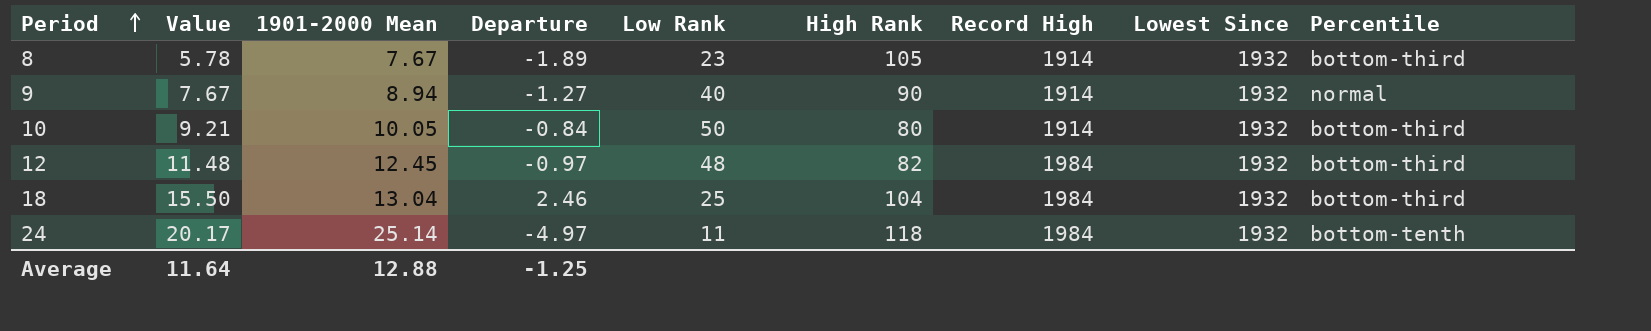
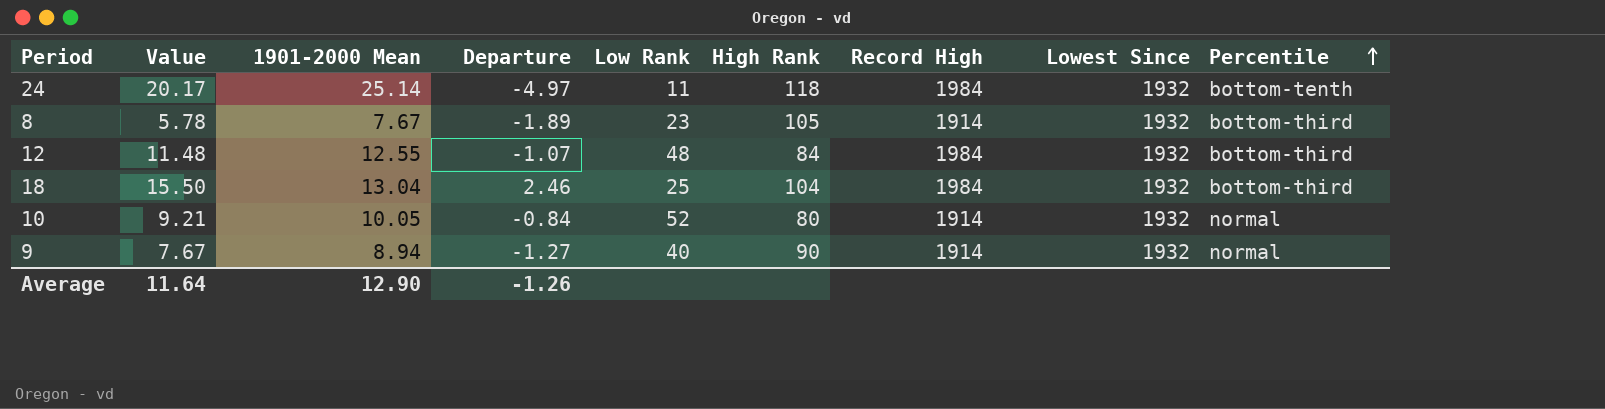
row order: Period ascending -> Percentile ascending
12 | 1901-2000 Mean: 12.45 -> 12.55
12 | Departure: -0.97 -> -1.07
12 | High Rank: 82 -> 84
10 | Low Rank: 50 -> 52
10 | Percentile: bottom-third -> normal
Average | 1901-2000 Mean: 12.88 -> 12.90
Average | Departure: -1.25 -> -1.26

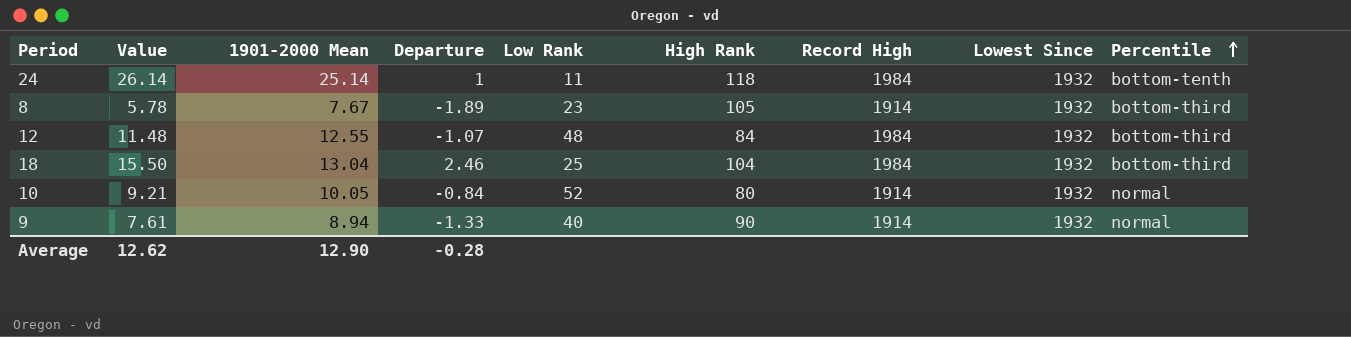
24 | Value: 20.17 -> 26.14
24 | Departure: -4.97 -> 1
9 | Value: 7.67 -> 7.61
9 | Departure: -1.27 -> -1.33
Average | Value: 11.64 -> 12.62
Average | Departure: -1.26 -> -0.28

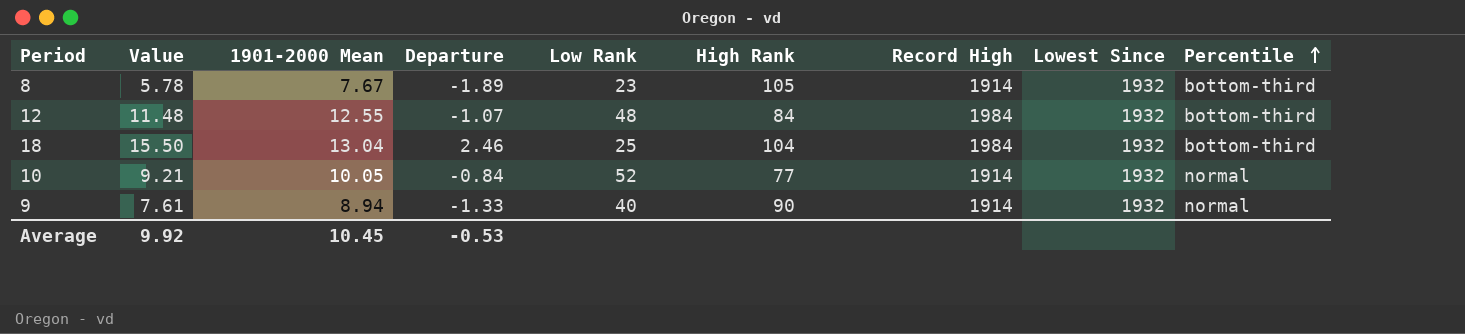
row 24: 26.14 | 25.14 | 1 | 11 | 118 | 1984 | 1932 | bottom-tenth -> none
10 | High Rank: 80 -> 77
Average | Value: 12.62 -> 9.92
Average | 1901-2000 Mean: 12.90 -> 10.45
Average | Departure: -0.28 -> -0.53

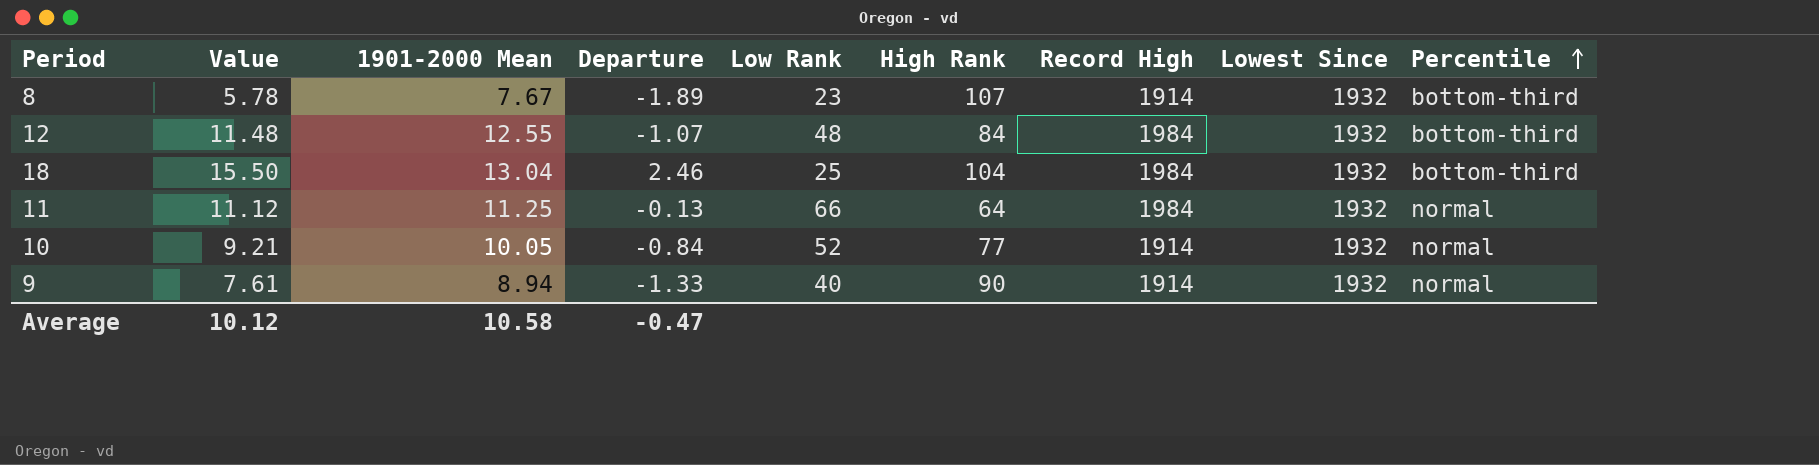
8 | High Rank: 105 -> 107
row 11: none -> 11.12 | 11.25 | -0.13 | 66 | 64 | 1984 | 1932 | normal
Average | Value: 9.92 -> 10.12
Average | 1901-2000 Mean: 10.45 -> 10.58
Average | Departure: -0.53 -> -0.47

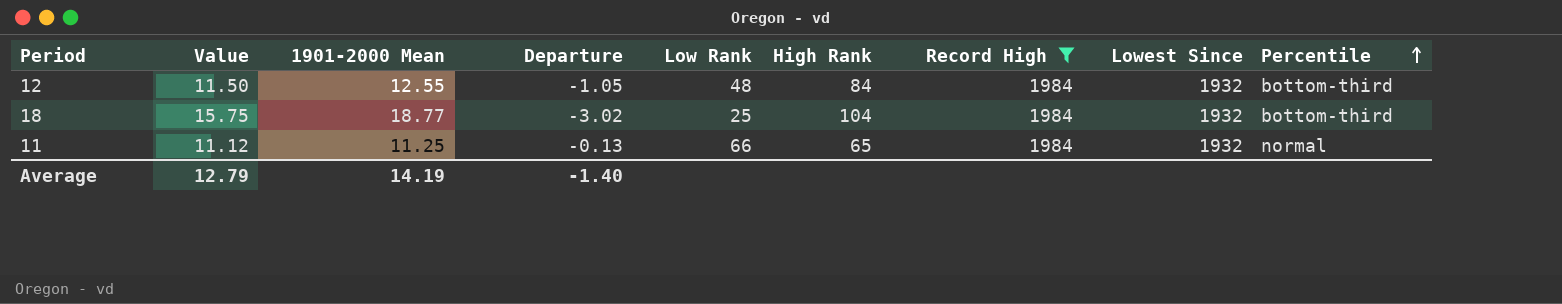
filter: none -> Record High = 1984
12 | Value: 11.48 -> 11.50
12 | Departure: -1.07 -> -1.05
18 | Value: 15.50 -> 15.75
18 | 1901-2000 Mean: 13.04 -> 18.77
18 | Departure: 2.46 -> -3.02
11 | High Rank: 64 -> 65
Average | Value: 10.12 -> 12.79
Average | 1901-2000 Mean: 10.58 -> 14.19
Average | Departure: -0.47 -> -1.40

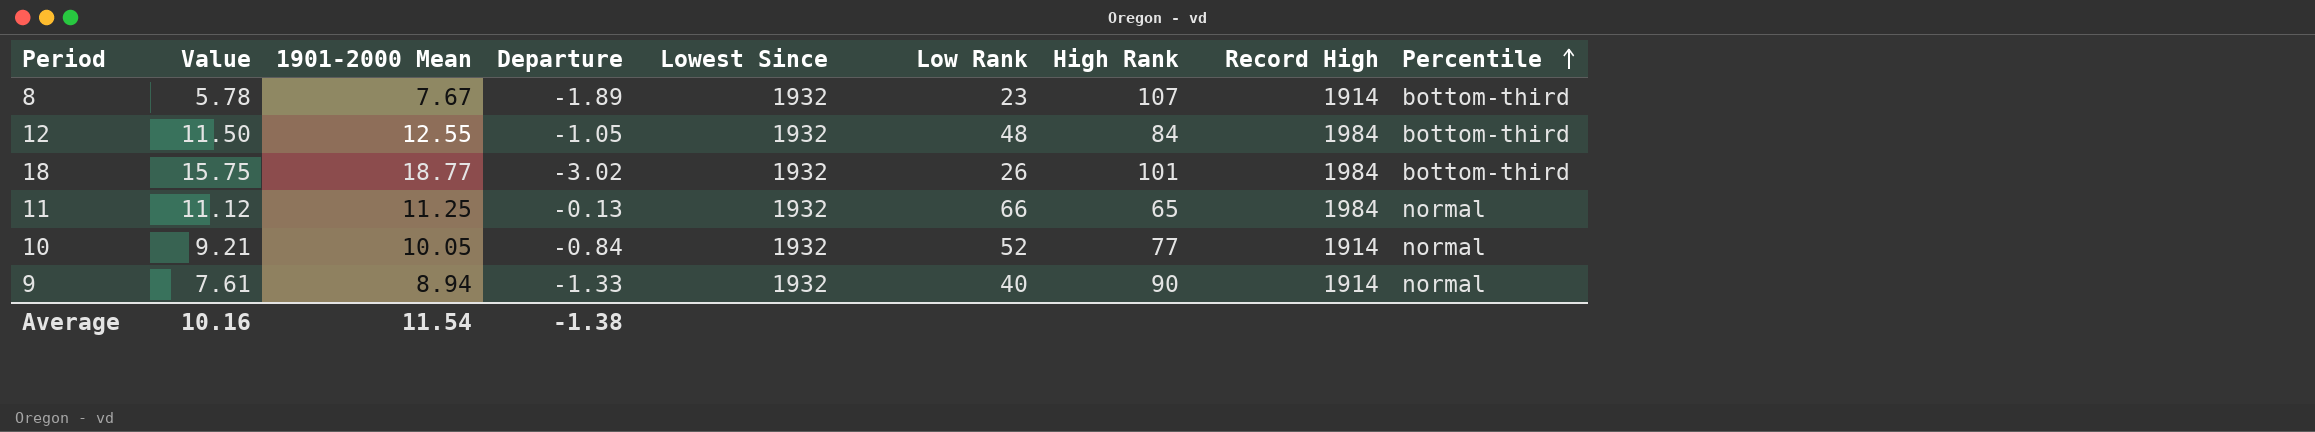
filter: Record High = 1984 -> none
column Lowest Since | position: 8 -> 5
18 | Low Rank: 25 -> 26
18 | High Rank: 104 -> 101
Average | Value: 12.79 -> 10.16
Average | 1901-2000 Mean: 14.19 -> 11.54
Average | Departure: -1.40 -> -1.38

